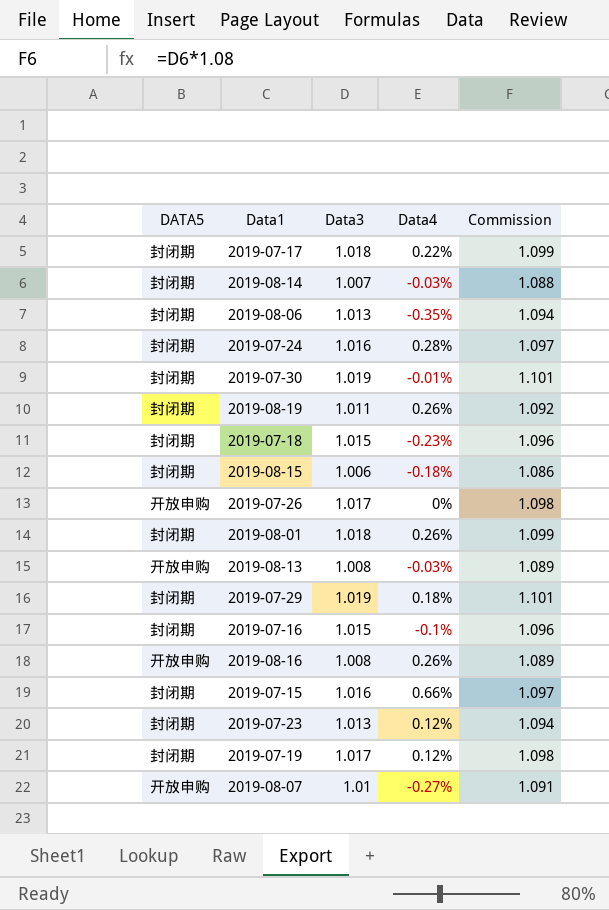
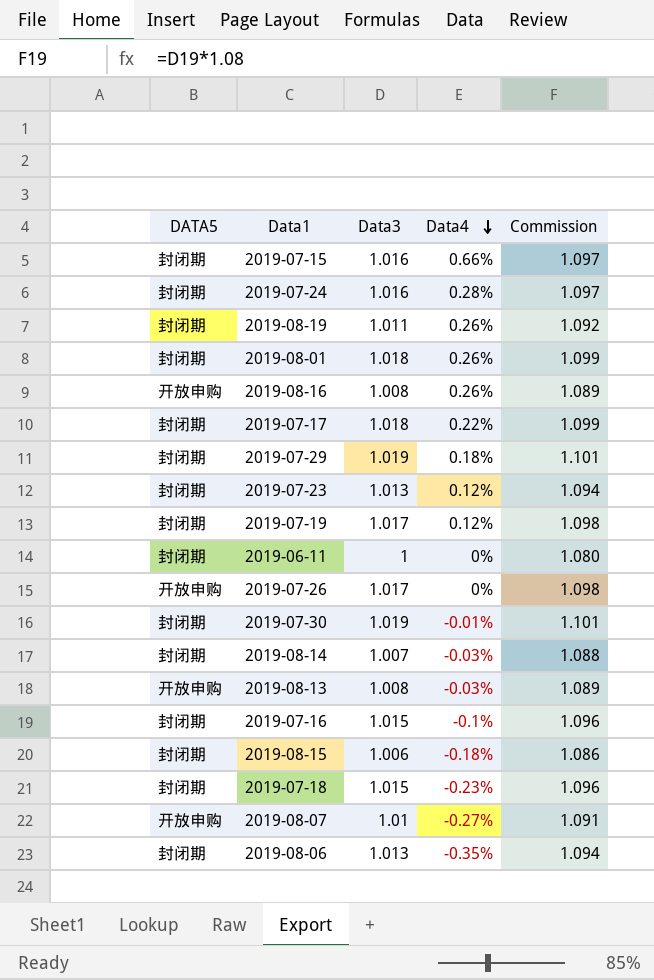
row order: none -> Data4 descending
row 2019-06-11: none -> 封闭期 | 1 | 0% | 1.080

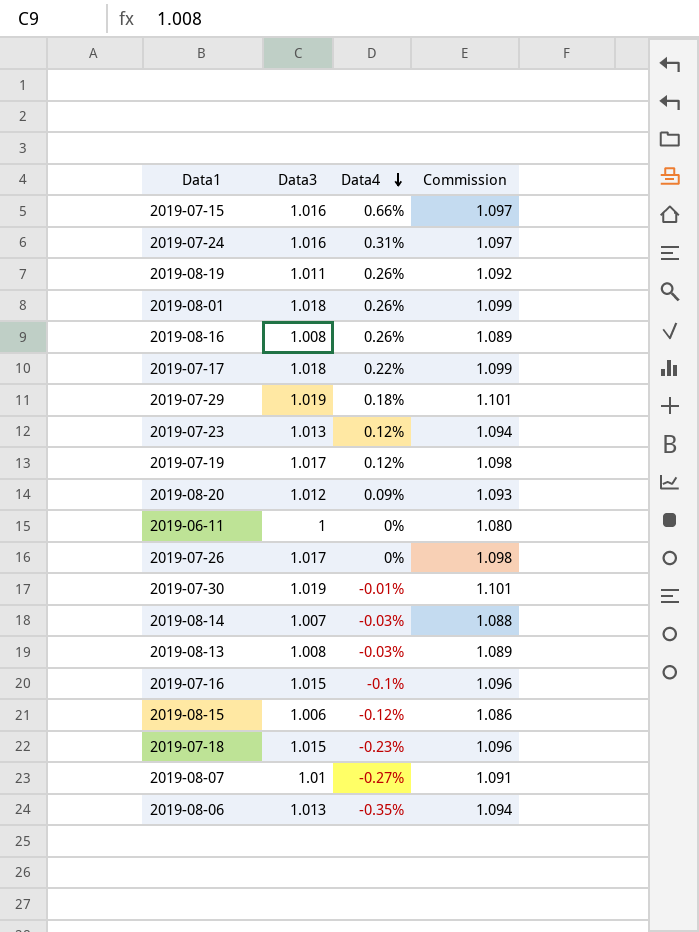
column DATA5 | position: 1 -> none
2019-07-24 | Data4: 0.28% -> 0.31%
row 2019-08-20: none -> 1.012 | 0.09% | 1.093
2019-08-15 | Data4: -0.18% -> -0.12%

